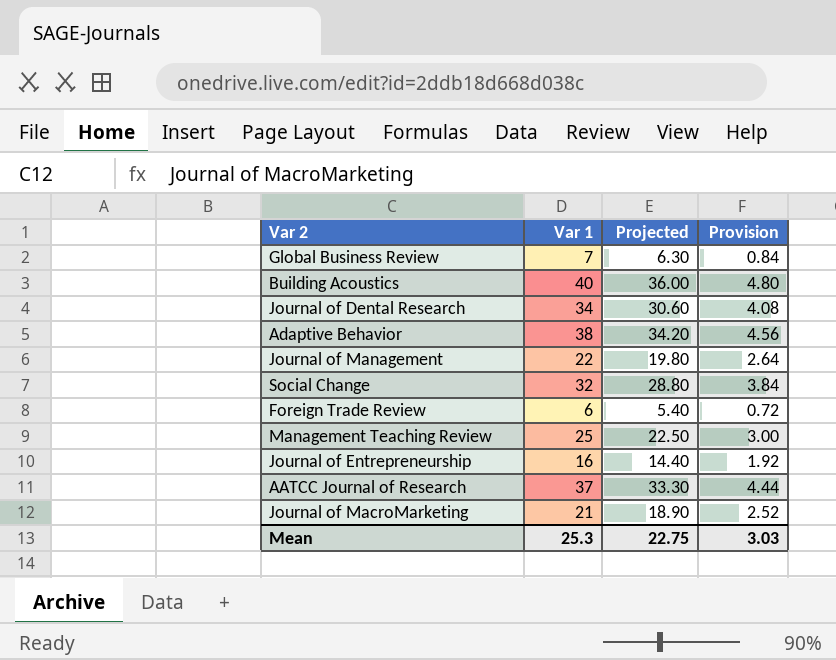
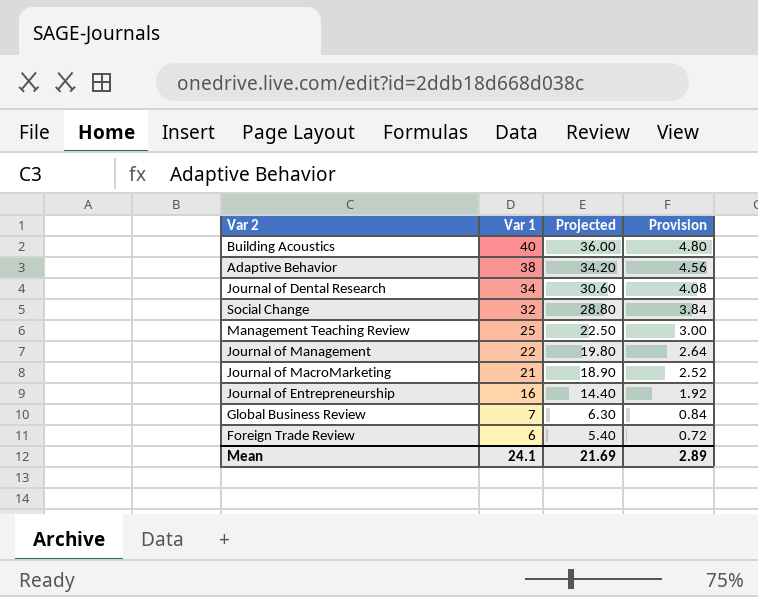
row order: none -> Var 1 descending
row AATCC Journal of Research: 37 | 33.30 | 4.44 -> none
Mean | Var 1: 25.3 -> 24.1
Mean | Projected: 22.75 -> 21.69
Mean | Provision: 3.03 -> 2.89

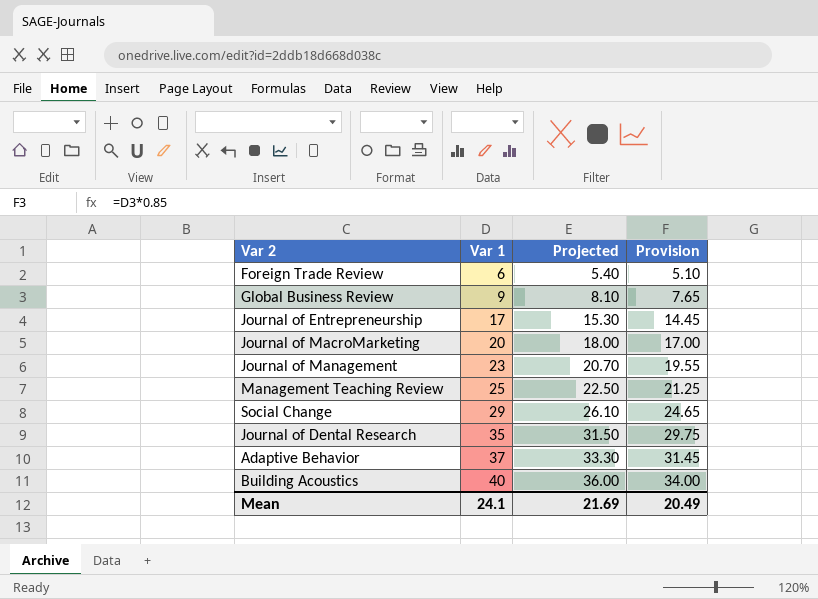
row order: Var 1 descending -> Var 1 ascending
column Provision | formula: [Var 1] * 0.12 -> [Var 1] * 0.85
Global Business Review | Var 1: 7 -> 9
Global Business Review | Projected: 6.30 -> 8.10
Journal of Entrepreneurship | Var 1: 16 -> 17
Journal of Entrepreneurship | Projected: 14.40 -> 15.30
Journal of MacroMarketing | Var 1: 21 -> 20
Journal of MacroMarketing | Projected: 18.90 -> 18.00
Journal of Management | Var 1: 22 -> 23
Journal of Management | Projected: 19.80 -> 20.70
Social Change | Var 1: 32 -> 29
Social Change | Projected: 28.80 -> 26.10
Journal of Dental Research | Var 1: 34 -> 35
Journal of Dental Research | Projected: 30.60 -> 31.50
Adaptive Behavior | Var 1: 38 -> 37
Adaptive Behavior | Projected: 34.20 -> 33.30
Mean | Provision: 2.89 -> 20.49

